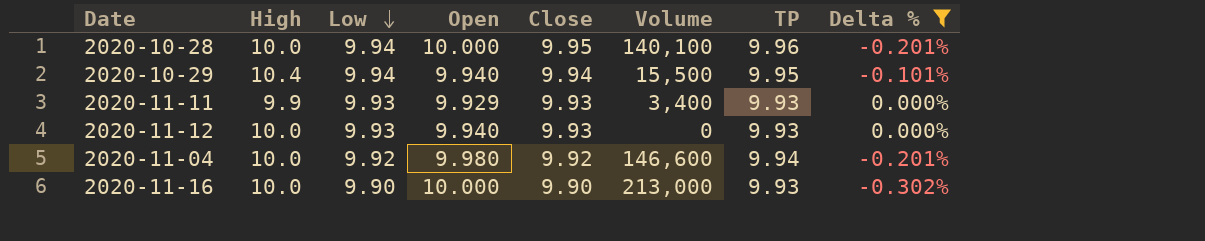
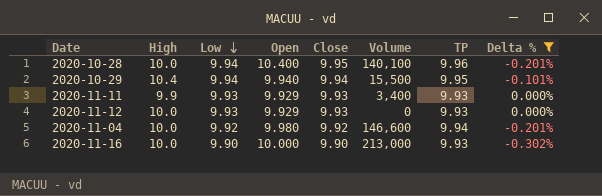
2020-10-28 | Open: 10.000 -> 10.400
2020-11-12 | Open: 9.940 -> 9.929

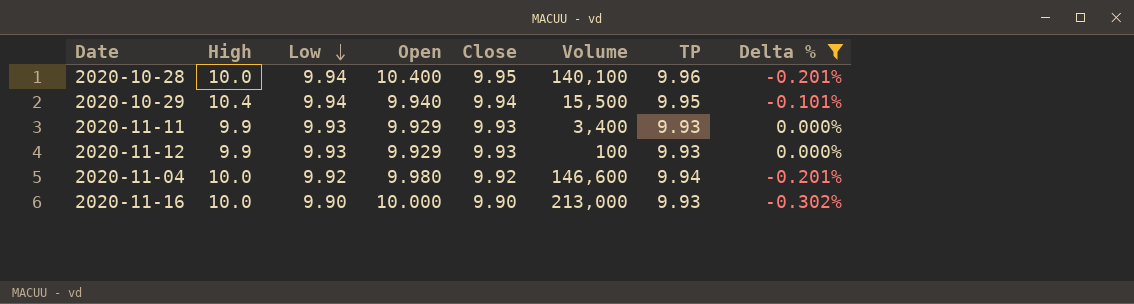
2020-11-12 | High: 10.0 -> 9.9
2020-11-12 | Volume: 0 -> 100

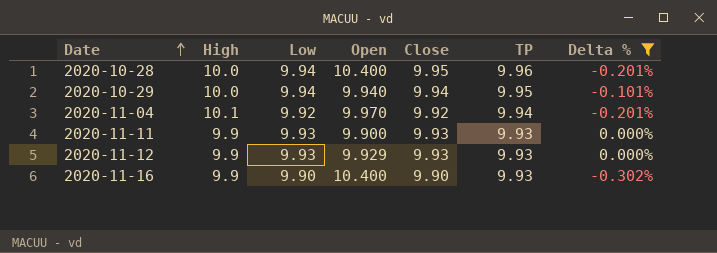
row order: Low descending -> Date ascending
column Volume | position: 6 -> none
2020-10-29 | High: 10.4 -> 10.0
2020-11-04 | High: 10.0 -> 10.1
2020-11-04 | Open: 9.980 -> 9.970
2020-11-11 | Open: 9.929 -> 9.900
2020-11-16 | High: 10.0 -> 9.9
2020-11-16 | Open: 10.000 -> 10.400

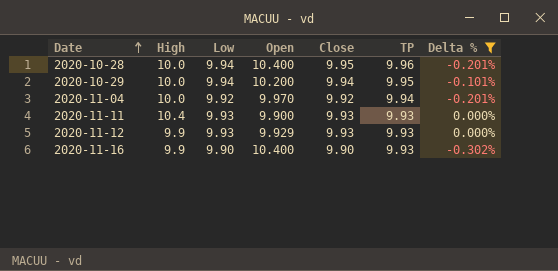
2020-10-29 | Open: 9.940 -> 10.200
2020-11-04 | High: 10.1 -> 10.0
2020-11-11 | High: 9.9 -> 10.4

